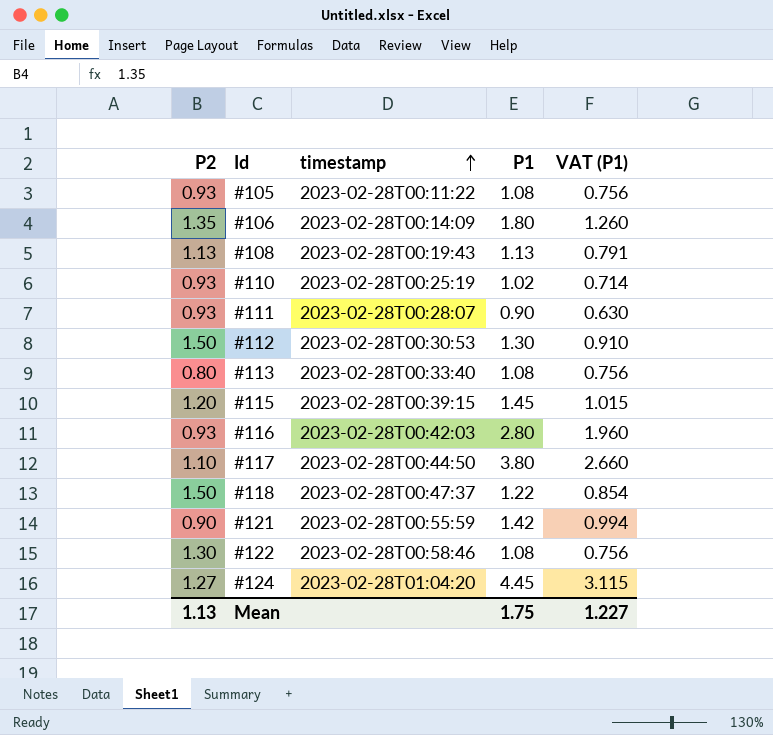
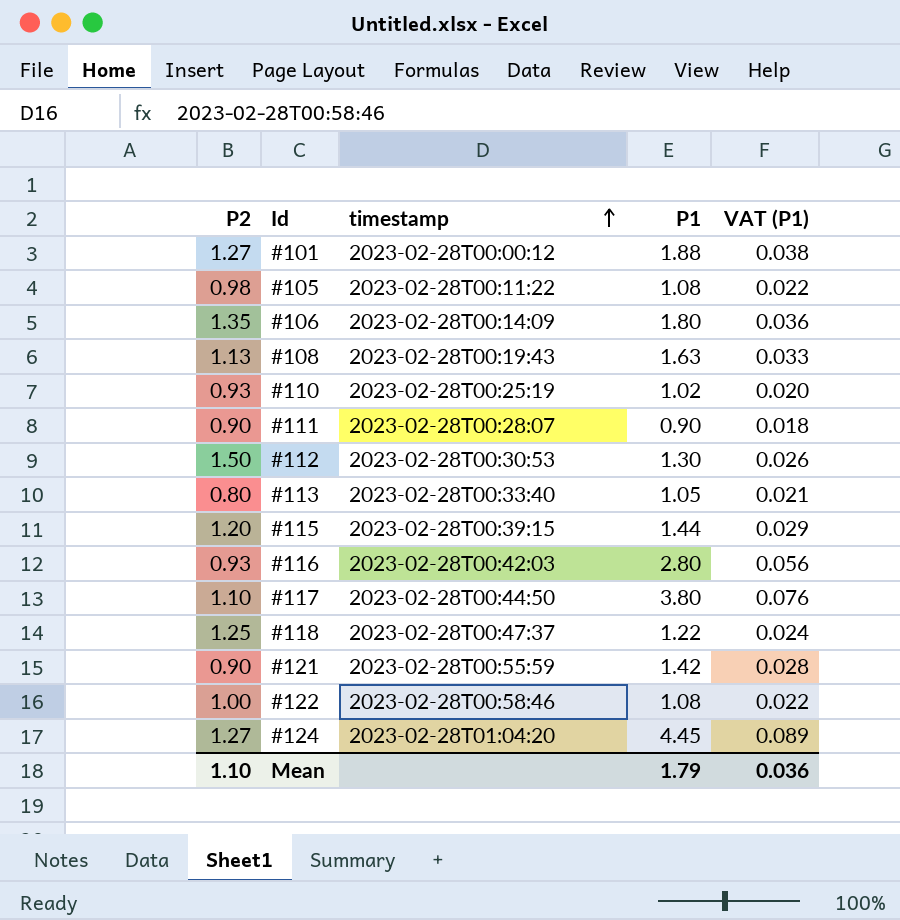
column VAT (P1) | formula: [P1] * 0.7 -> [P1] * 0.02
row #101: none -> 1.27 | 2023-02-28T00:00:12 | 1.88 | 0.038
#105 | P2: 0.93 -> 0.98
#108 | P1: 1.13 -> 1.63
#111 | P2: 0.93 -> 0.90
#113 | P1: 1.08 -> 1.05
#115 | P1: 1.45 -> 1.44
#118 | P2: 1.50 -> 1.25
#122 | P2: 1.30 -> 1.00
Mean | P2: 1.13 -> 1.10
Mean | P1: 1.75 -> 1.79
Mean | VAT (P1): 1.227 -> 0.036

